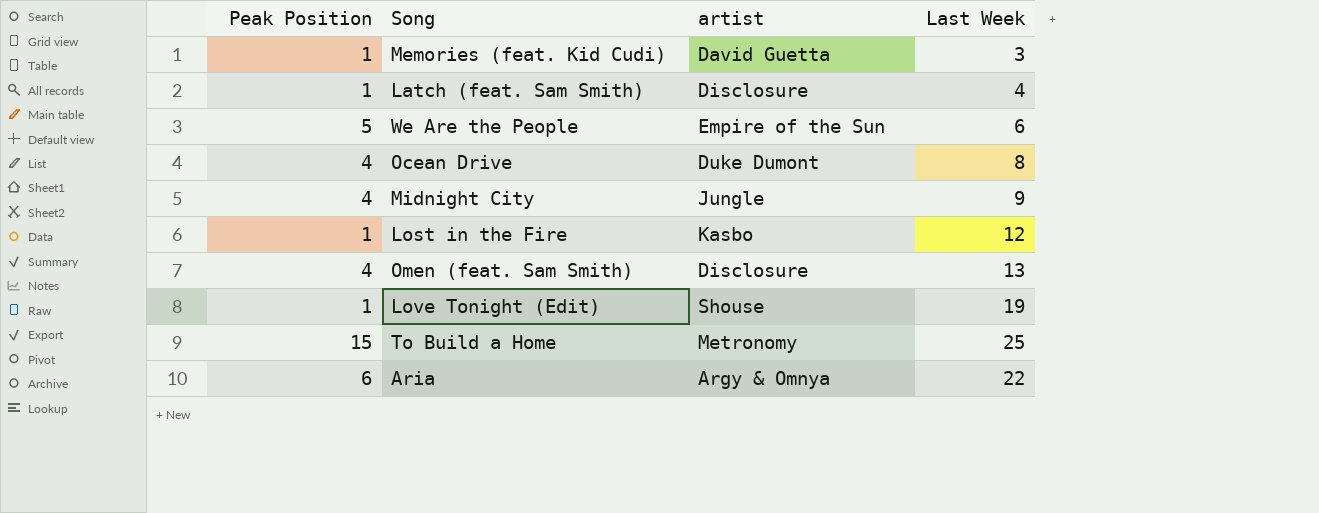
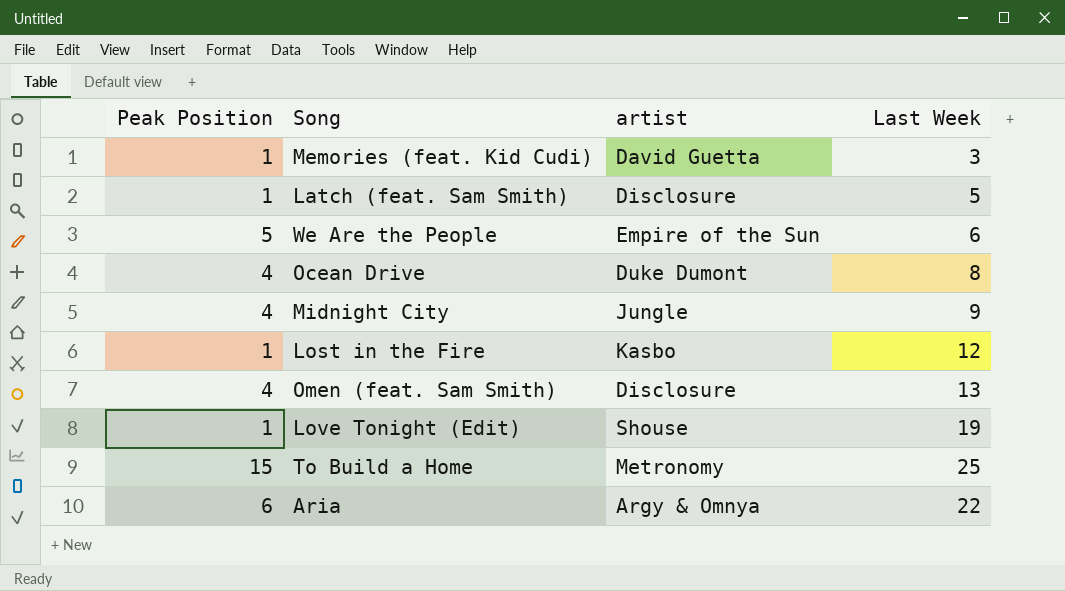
Latch (feat. Sam Smith) | Last Week: 4 -> 5

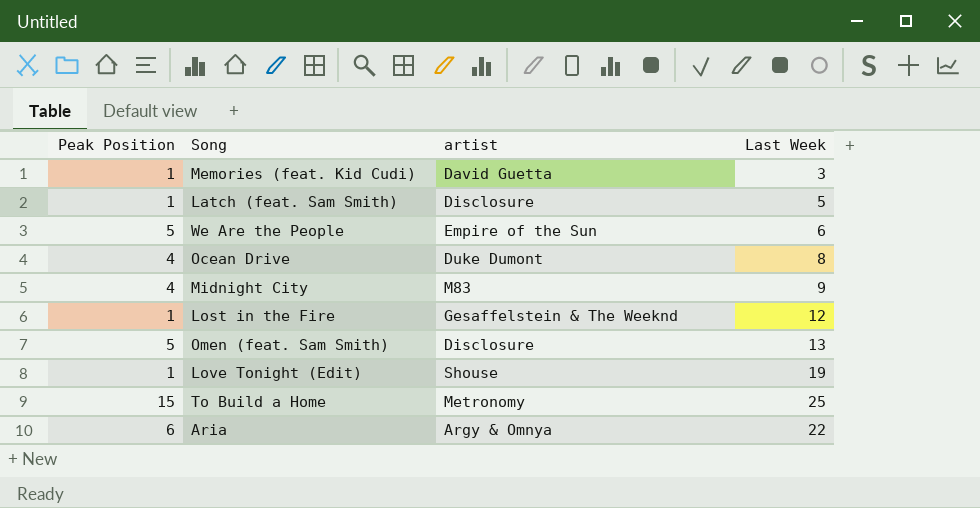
Midnight City | artist: Jungle -> M83
Lost in the Fire | artist: Kasbo -> Gesaffelstein & The Weeknd
Omen (feat. Sam Smith) | Peak Position: 4 -> 5

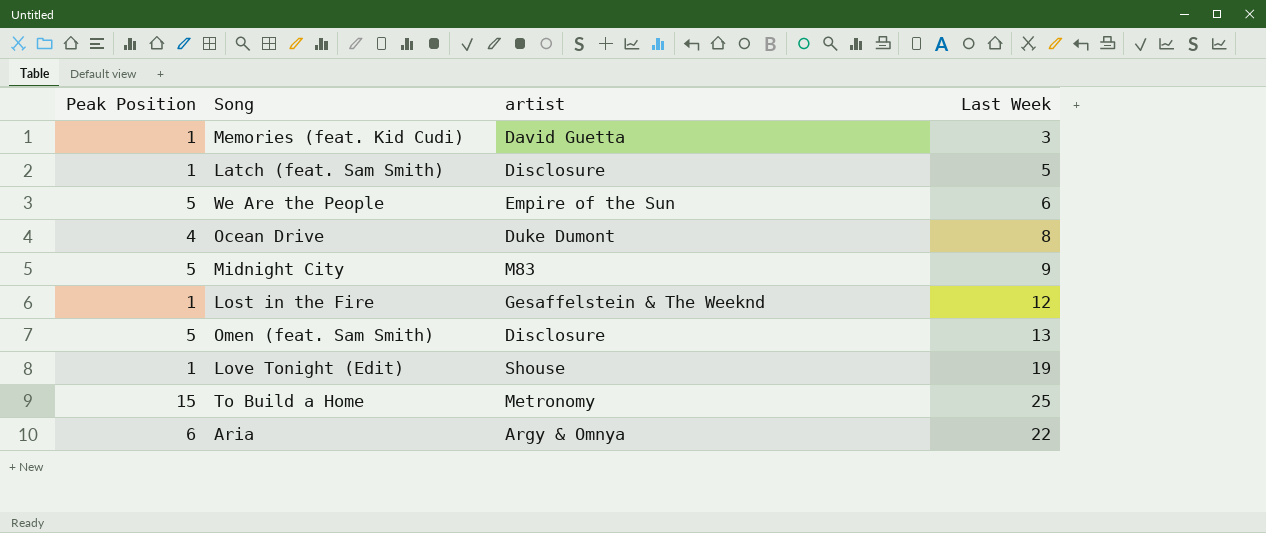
Midnight City | Peak Position: 4 -> 5

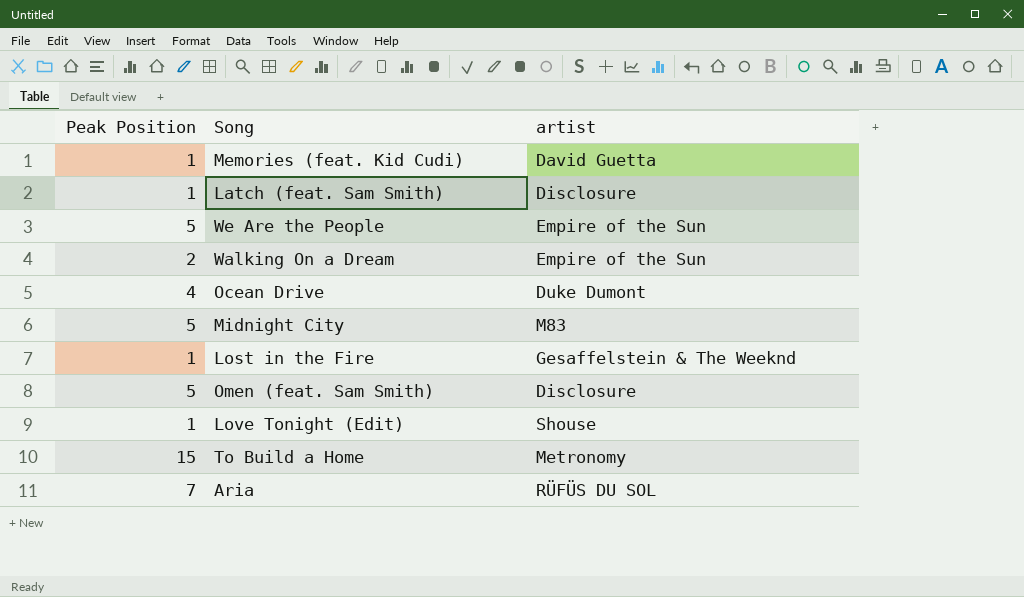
column Last Week | position: 4 -> none
row Walking On a Dream: none -> 2 | Empire of the Sun
Aria | Peak Position: 6 -> 7
Aria | artist: Argy & Omnya -> RÜFÜS DU SOL

